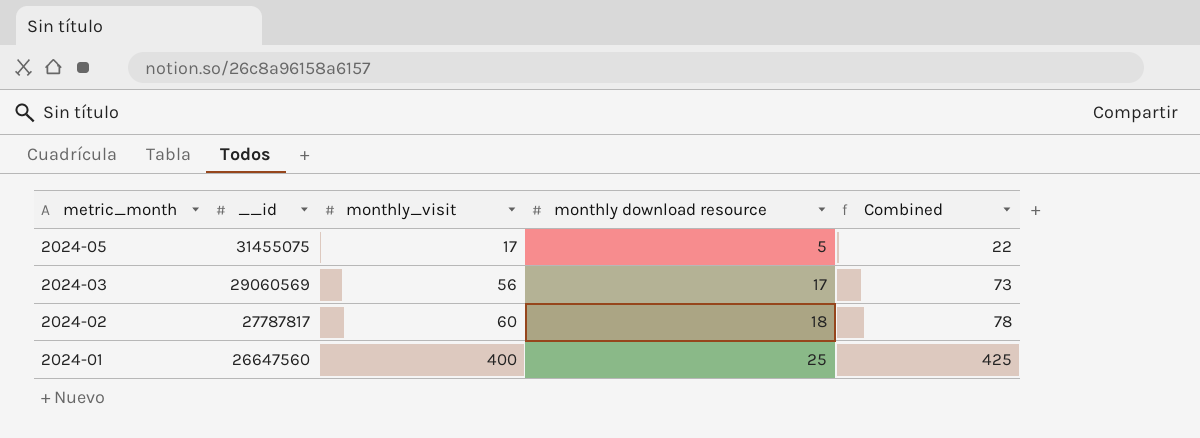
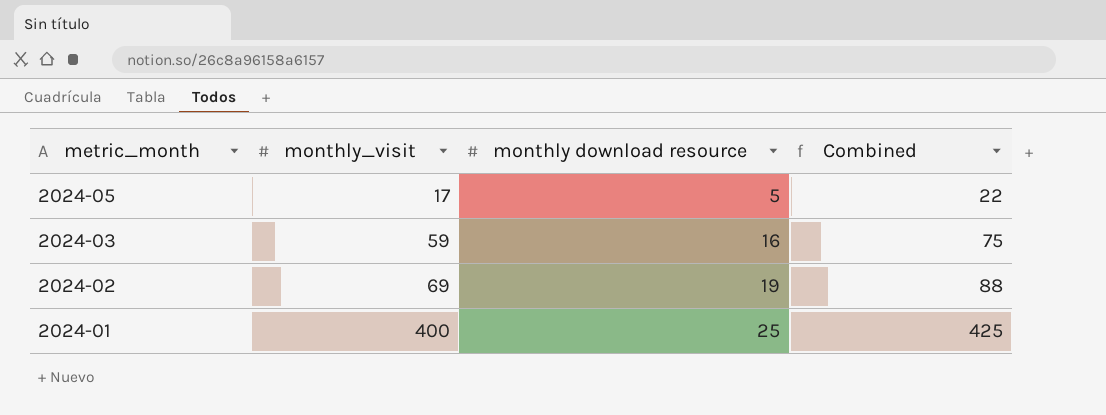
column __id | position: 2 -> none
2024-03 | monthly_visit: 56 -> 59
2024-03 | monthly download resource: 17 -> 16
2024-03 | Combined: 73 -> 75
2024-02 | monthly_visit: 60 -> 69
2024-02 | monthly download resource: 18 -> 19
2024-02 | Combined: 78 -> 88

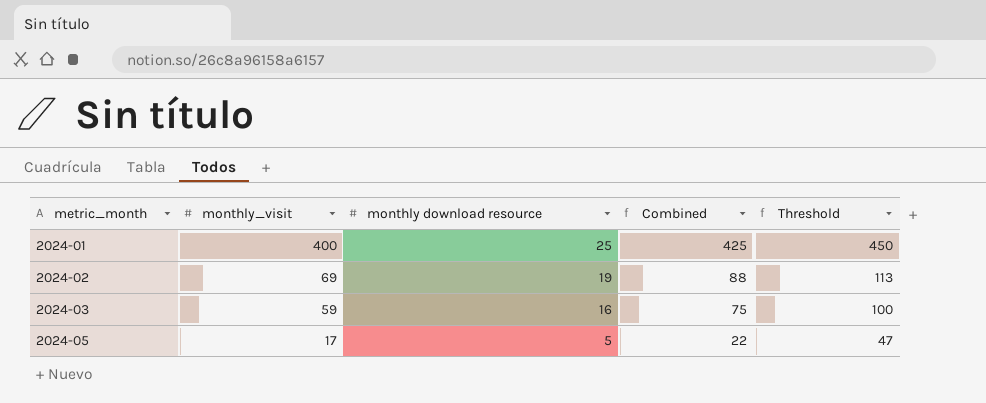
row order: metric_month descending -> metric_month ascending
column Threshold | formula: none -> [Combined] + 25

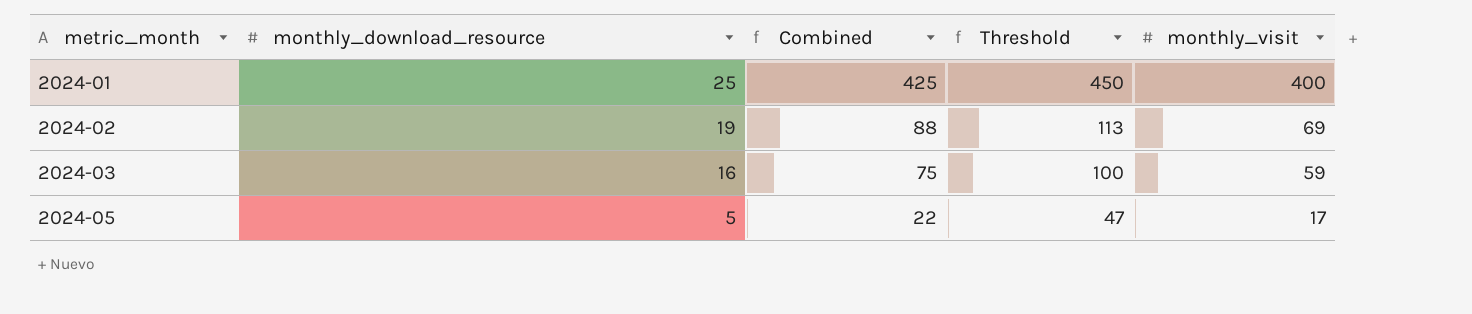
column name: monthly download resource -> monthly_download_resource
column monthly_visit | position: 2 -> 5

